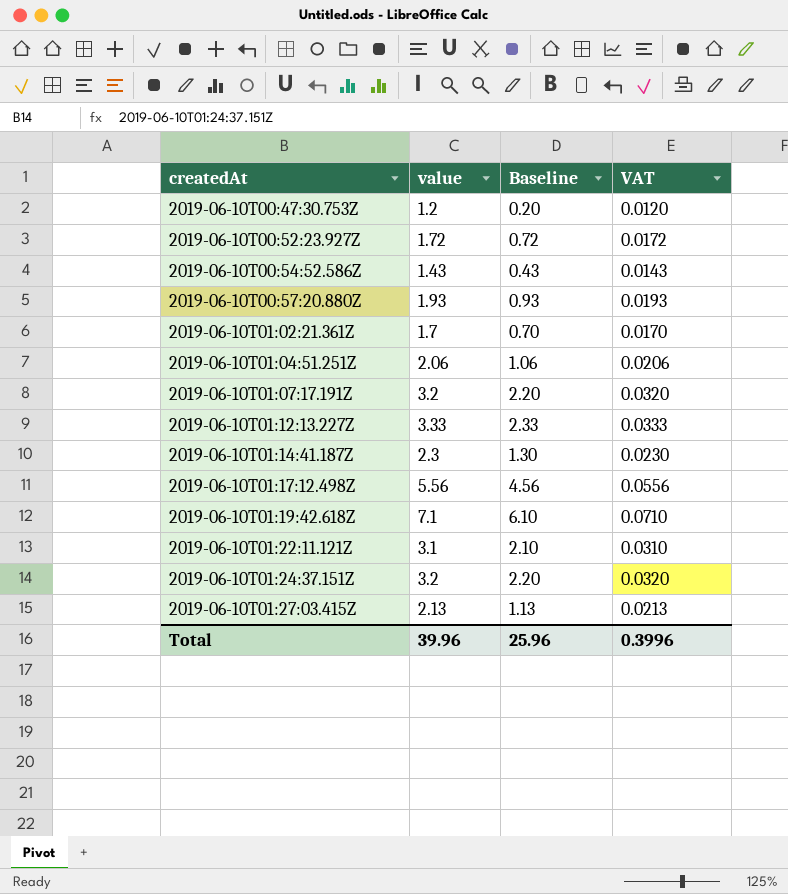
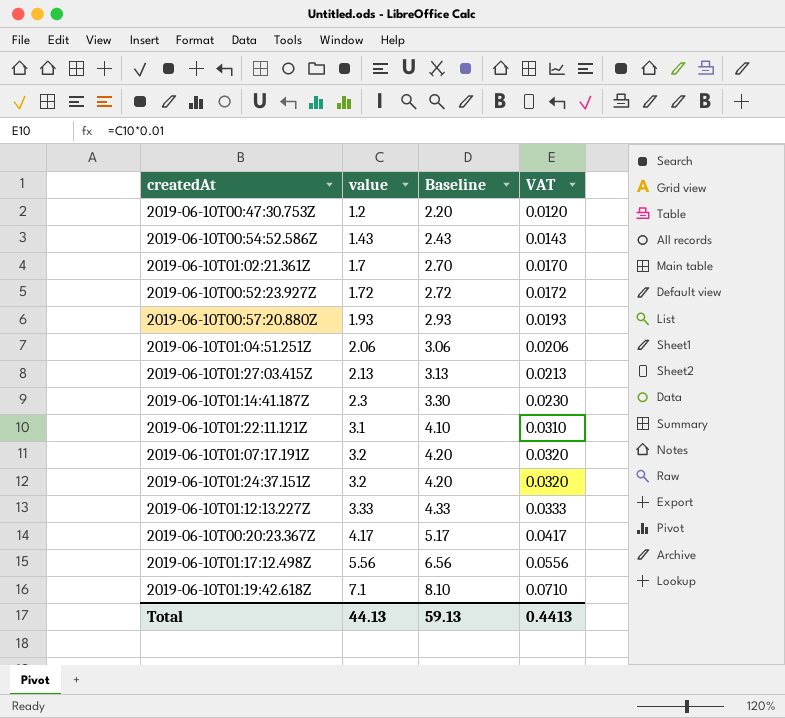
row order: createdAt ascending -> value ascending
column Baseline | formula: [value] - 1 -> [value] + 1
row 2019-06-10T00:20:23.367Z: none -> 4.17 | 5.17 | 0.0417
Total | value: 39.96 -> 44.13
Total | Baseline: 25.96 -> 59.13
Total | VAT: 0.3996 -> 0.4413

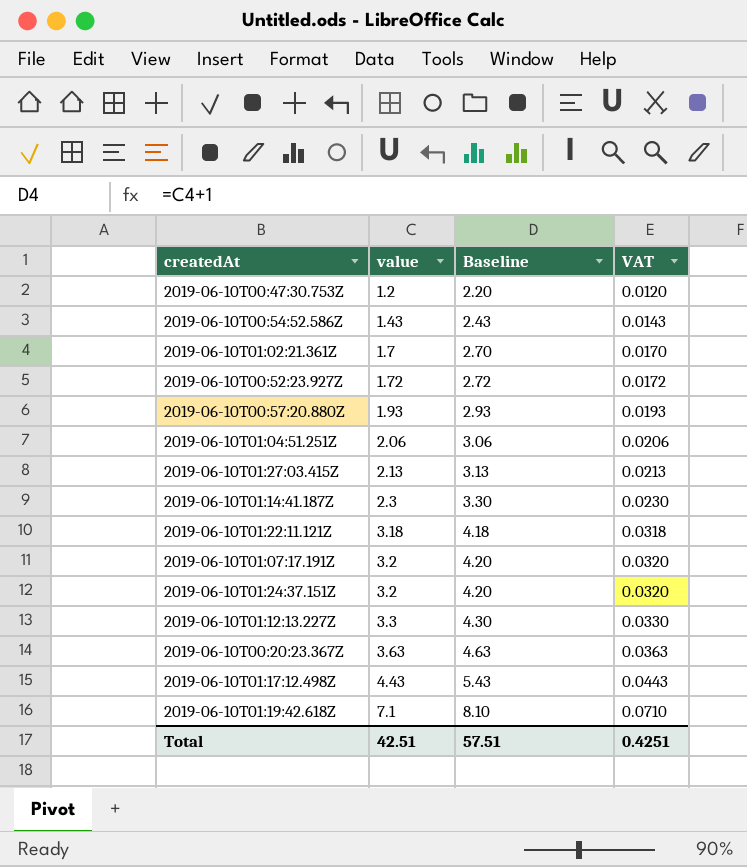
2019-06-10T01:22:11.121Z | value: 3.1 -> 3.18
2019-06-10T01:22:11.121Z | Baseline: 4.10 -> 4.18
2019-06-10T01:22:11.121Z | VAT: 0.0310 -> 0.0318
2019-06-10T01:12:13.227Z | value: 3.33 -> 3.3
2019-06-10T01:12:13.227Z | Baseline: 4.33 -> 4.30
2019-06-10T01:12:13.227Z | VAT: 0.0333 -> 0.0330
2019-06-10T00:20:23.367Z | value: 4.17 -> 3.63
2019-06-10T00:20:23.367Z | Baseline: 5.17 -> 4.63
2019-06-10T00:20:23.367Z | VAT: 0.0417 -> 0.0363
2019-06-10T01:17:12.498Z | value: 5.56 -> 4.43
2019-06-10T01:17:12.498Z | Baseline: 6.56 -> 5.43
2019-06-10T01:17:12.498Z | VAT: 0.0556 -> 0.0443
Total | value: 44.13 -> 42.51
Total | Baseline: 59.13 -> 57.51
Total | VAT: 0.4413 -> 0.4251

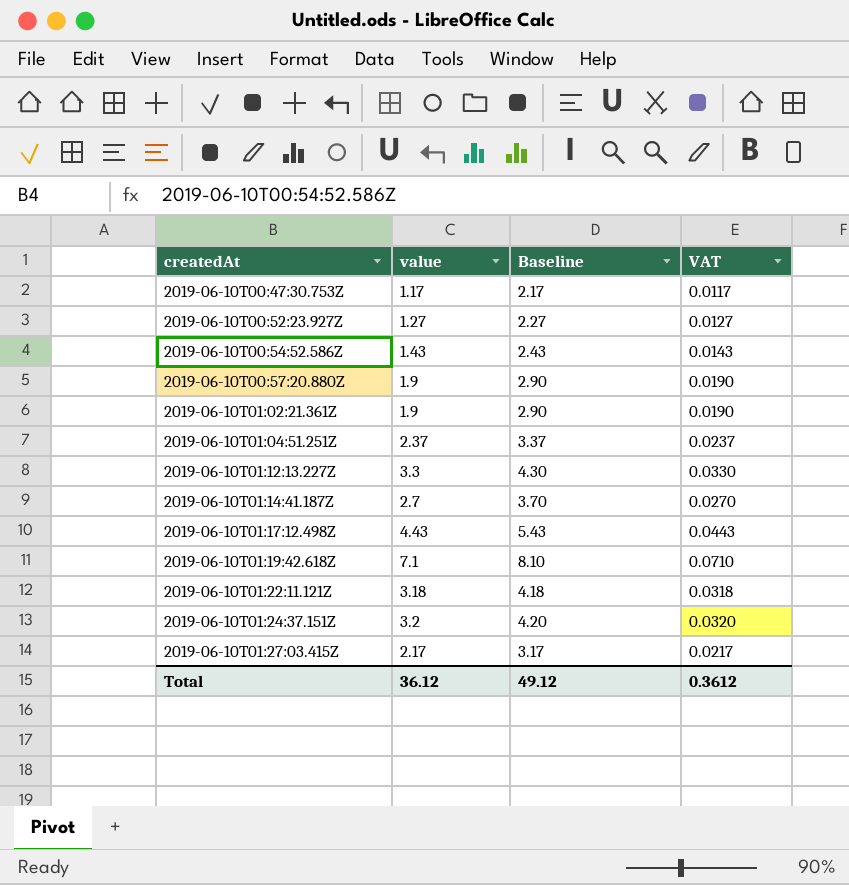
row order: value ascending -> createdAt ascending
row 2019-06-10T01:07:17.191Z: 3.2 | 4.20 | 0.0320 -> none
row 2019-06-10T00:20:23.367Z: 3.63 | 4.63 | 0.0363 -> none
2019-06-10T00:47:30.753Z | value: 1.2 -> 1.17
2019-06-10T00:47:30.753Z | Baseline: 2.20 -> 2.17
2019-06-10T00:47:30.753Z | VAT: 0.0120 -> 0.0117
2019-06-10T00:52:23.927Z | value: 1.72 -> 1.27
2019-06-10T00:52:23.927Z | Baseline: 2.72 -> 2.27
2019-06-10T00:52:23.927Z | VAT: 0.0172 -> 0.0127
2019-06-10T00:57:20.880Z | value: 1.93 -> 1.9
2019-06-10T00:57:20.880Z | Baseline: 2.93 -> 2.90
2019-06-10T00:57:20.880Z | VAT: 0.0193 -> 0.0190
2019-06-10T01:02:21.361Z | value: 1.7 -> 1.9
2019-06-10T01:02:21.361Z | Baseline: 2.70 -> 2.90
2019-06-10T01:02:21.361Z | VAT: 0.0170 -> 0.0190
2019-06-10T01:04:51.251Z | value: 2.06 -> 2.37
2019-06-10T01:04:51.251Z | Baseline: 3.06 -> 3.37
2019-06-10T01:04:51.251Z | VAT: 0.0206 -> 0.0237
2019-06-10T01:14:41.187Z | value: 2.3 -> 2.7
2019-06-10T01:14:41.187Z | Baseline: 3.30 -> 3.70
2019-06-10T01:14:41.187Z | VAT: 0.0230 -> 0.0270
2019-06-10T01:27:03.415Z | value: 2.13 -> 2.17
2019-06-10T01:27:03.415Z | Baseline: 3.13 -> 3.17
2019-06-10T01:27:03.415Z | VAT: 0.0213 -> 0.0217
Total | value: 42.51 -> 36.12
Total | Baseline: 57.51 -> 49.12
Total | VAT: 0.4251 -> 0.3612

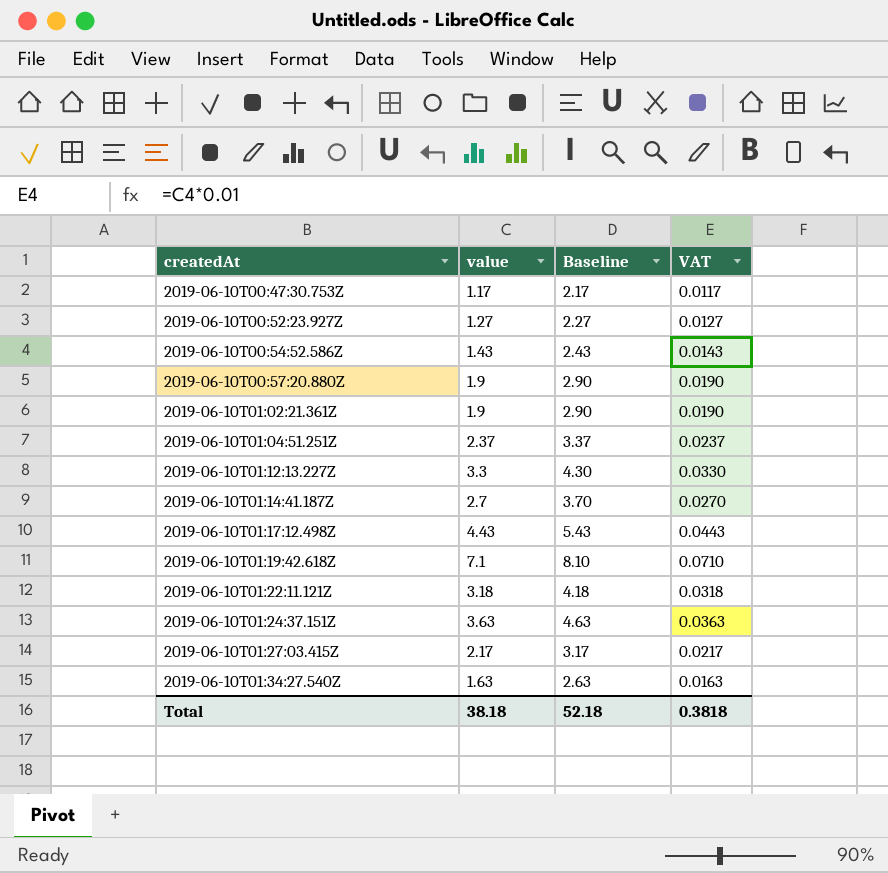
2019-06-10T01:24:37.151Z | value: 3.2 -> 3.63
2019-06-10T01:24:37.151Z | Baseline: 4.20 -> 4.63
2019-06-10T01:24:37.151Z | VAT: 0.0320 -> 0.0363
row 2019-06-10T01:34:27.540Z: none -> 1.63 | 2.63 | 0.0163
Total | value: 36.12 -> 38.18
Total | Baseline: 49.12 -> 52.18
Total | VAT: 0.3612 -> 0.3818

